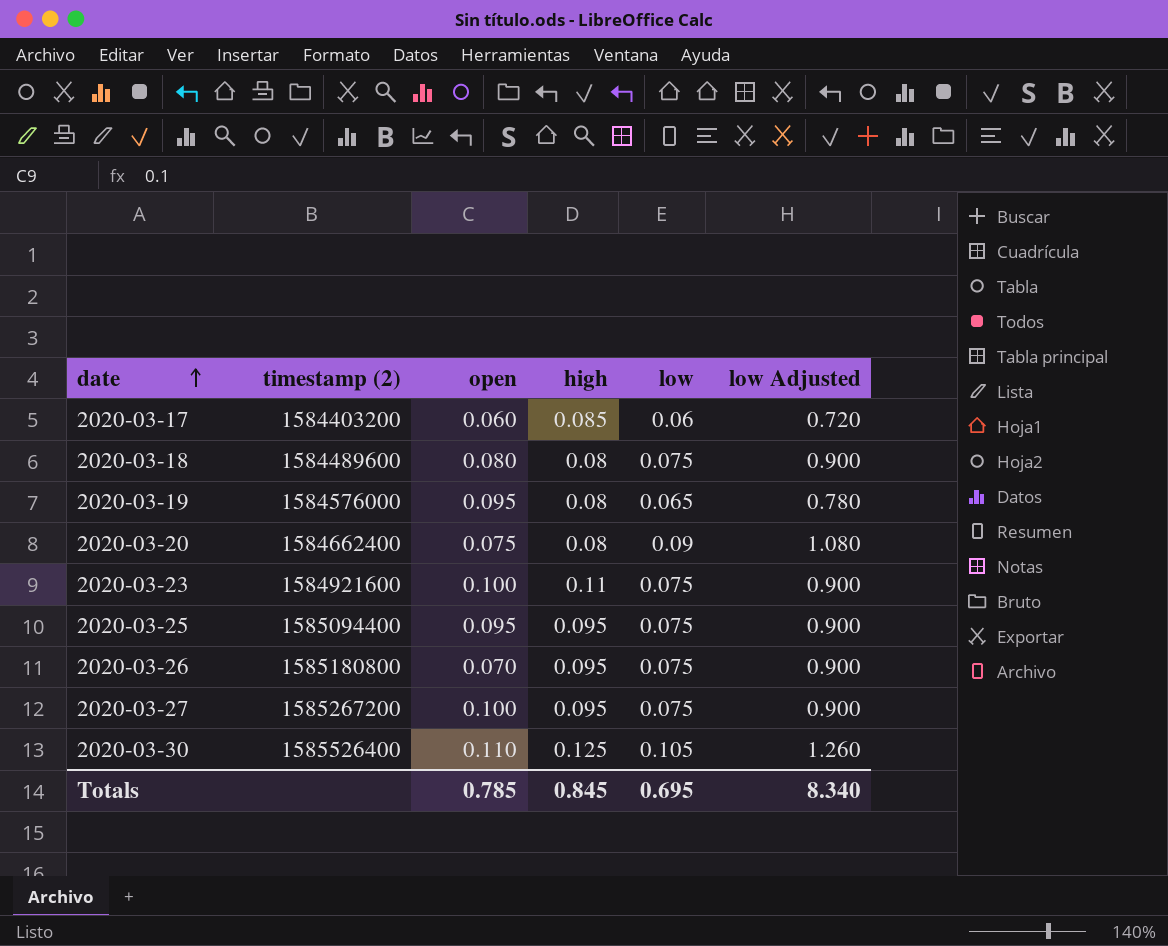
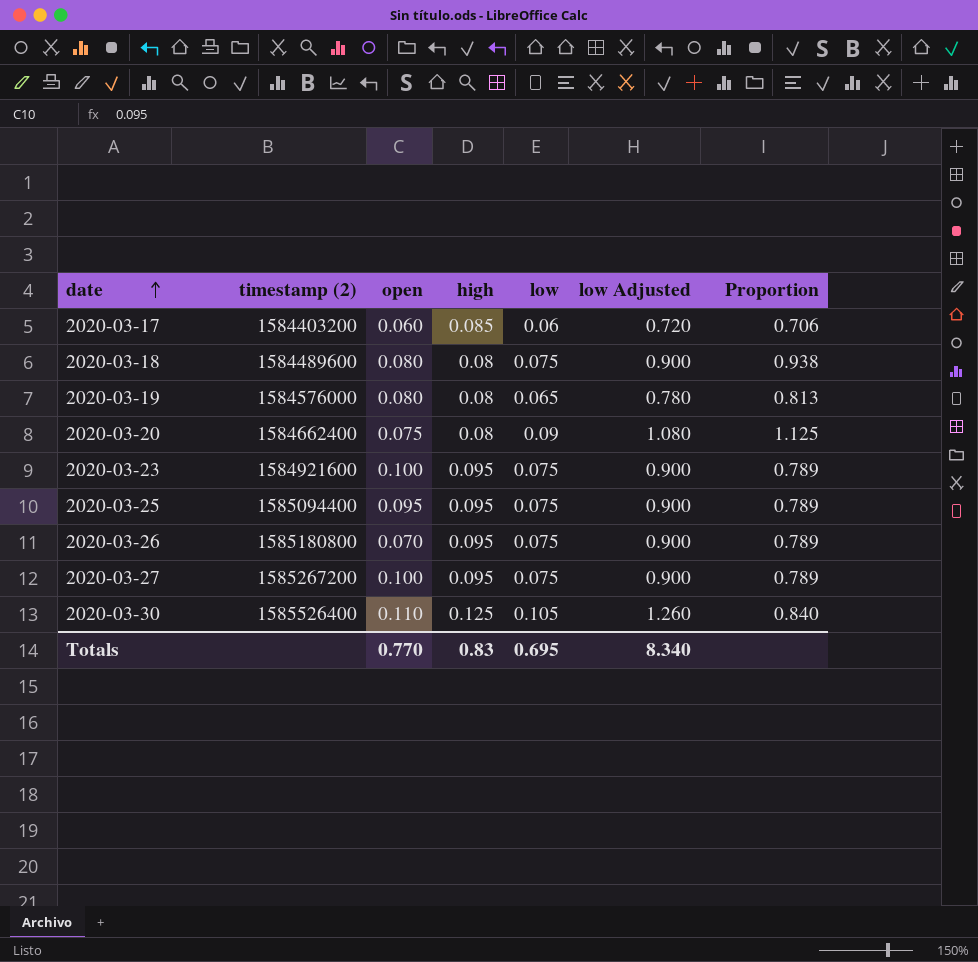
column Proportion | formula: none -> [low] / [high]
2020-03-19 | open: 0.095 -> 0.080
2020-03-23 | high: 0.11 -> 0.095
Totals | open: 0.785 -> 0.770
Totals | high: 0.845 -> 0.83

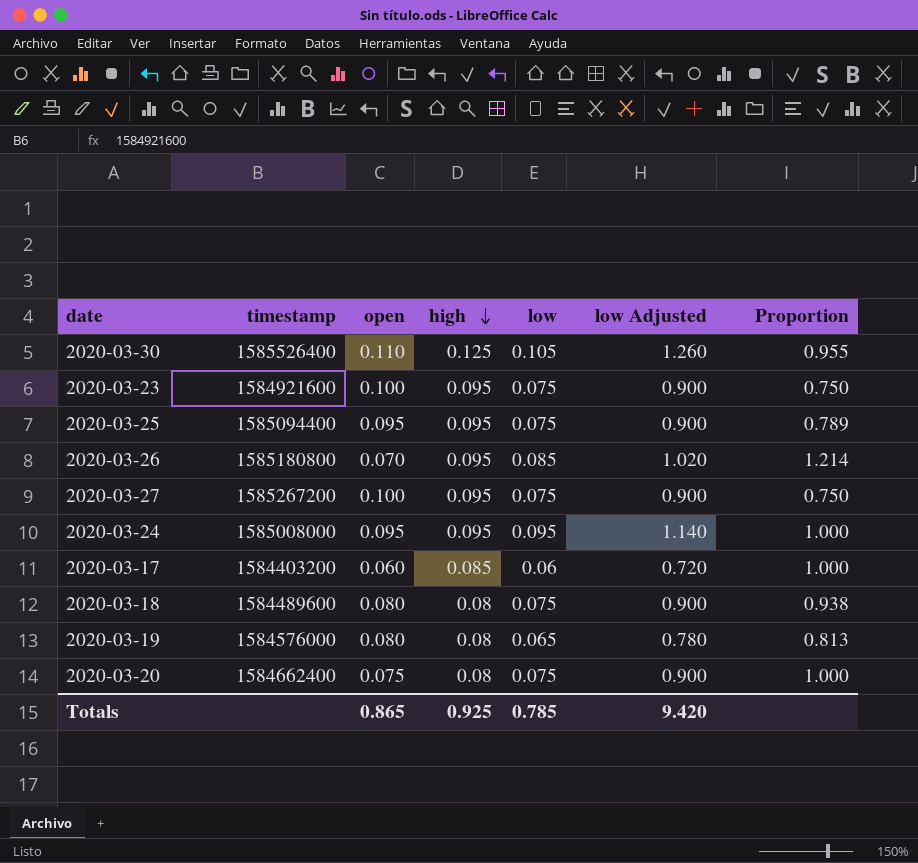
row order: date ascending -> high descending
column name: timestamp (2) -> timestamp
column Proportion | formula: [low] / [high] -> [low] / [open]
2020-03-26 | low: 0.075 -> 0.085
2020-03-26 | low Adjusted: 0.900 -> 1.020
row 2020-03-24: none -> 1585008000 | 0.095 | 0.095 | 0.095 | 1.140 | 1.000
2020-03-20 | low: 0.09 -> 0.075
2020-03-20 | low Adjusted: 1.080 -> 0.900
Totals | open: 0.770 -> 0.865
Totals | high: 0.83 -> 0.925
Totals | low: 0.695 -> 0.785
Totals | low Adjusted: 8.340 -> 9.420

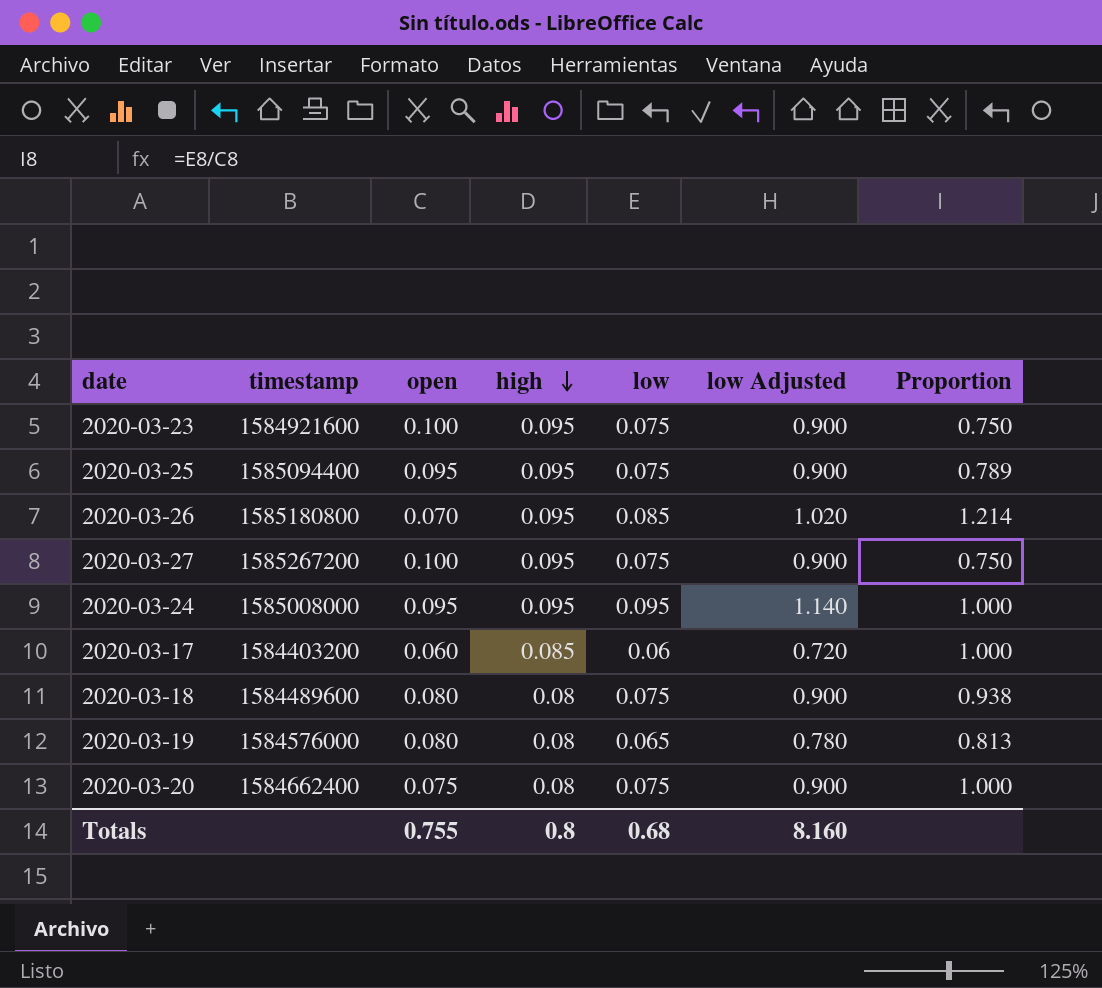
row 2020-03-30: 1585526400 | 0.110 | 0.125 | 0.105 | 1.260 | 0.955 -> none
Totals | open: 0.865 -> 0.755
Totals | high: 0.925 -> 0.8
Totals | low: 0.785 -> 0.68
Totals | low Adjusted: 9.420 -> 8.160

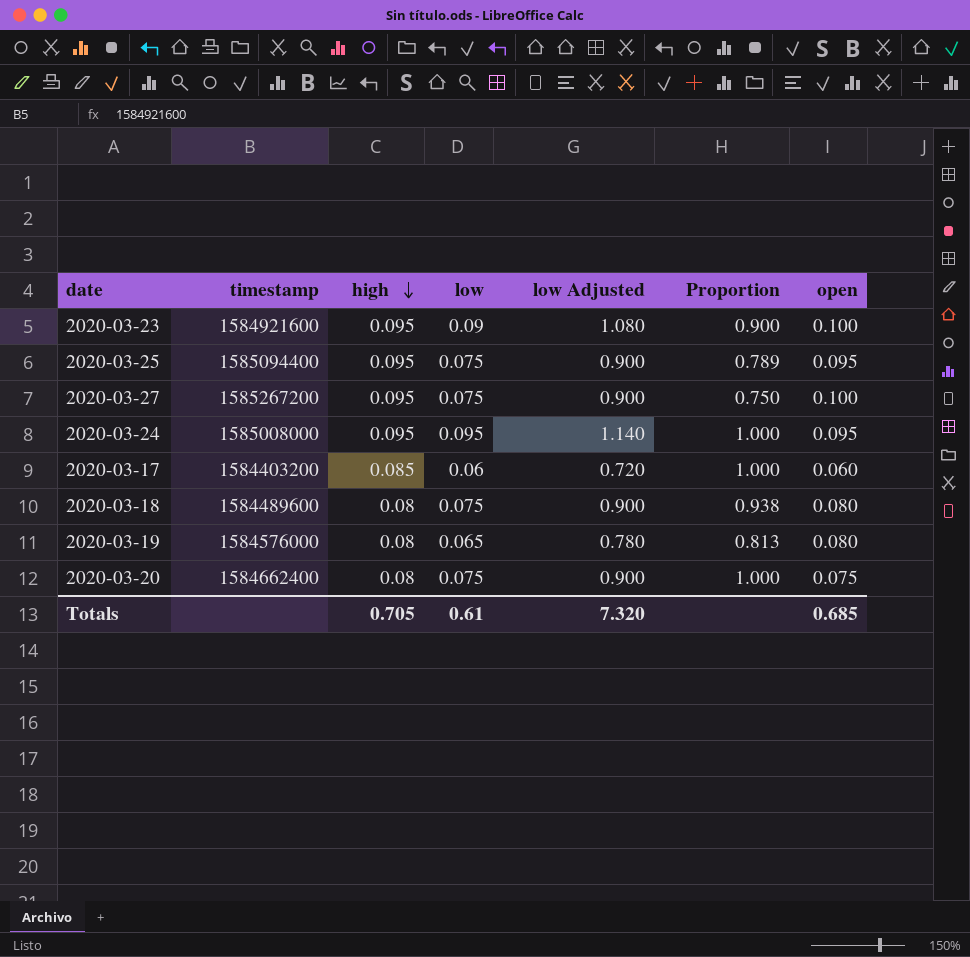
column open | position: 3 -> 7
row 2020-03-26: 1585180800 | 0.070 | 0.095 | 0.085 | 1.020 | 1.214 -> none
2020-03-23 | low: 0.075 -> 0.09
2020-03-23 | low Adjusted: 0.900 -> 1.080
2020-03-23 | Proportion: 0.750 -> 0.900
Totals | high: 0.8 -> 0.705
Totals | low: 0.68 -> 0.61
Totals | low Adjusted: 8.160 -> 7.320
Totals | open: 0.755 -> 0.685

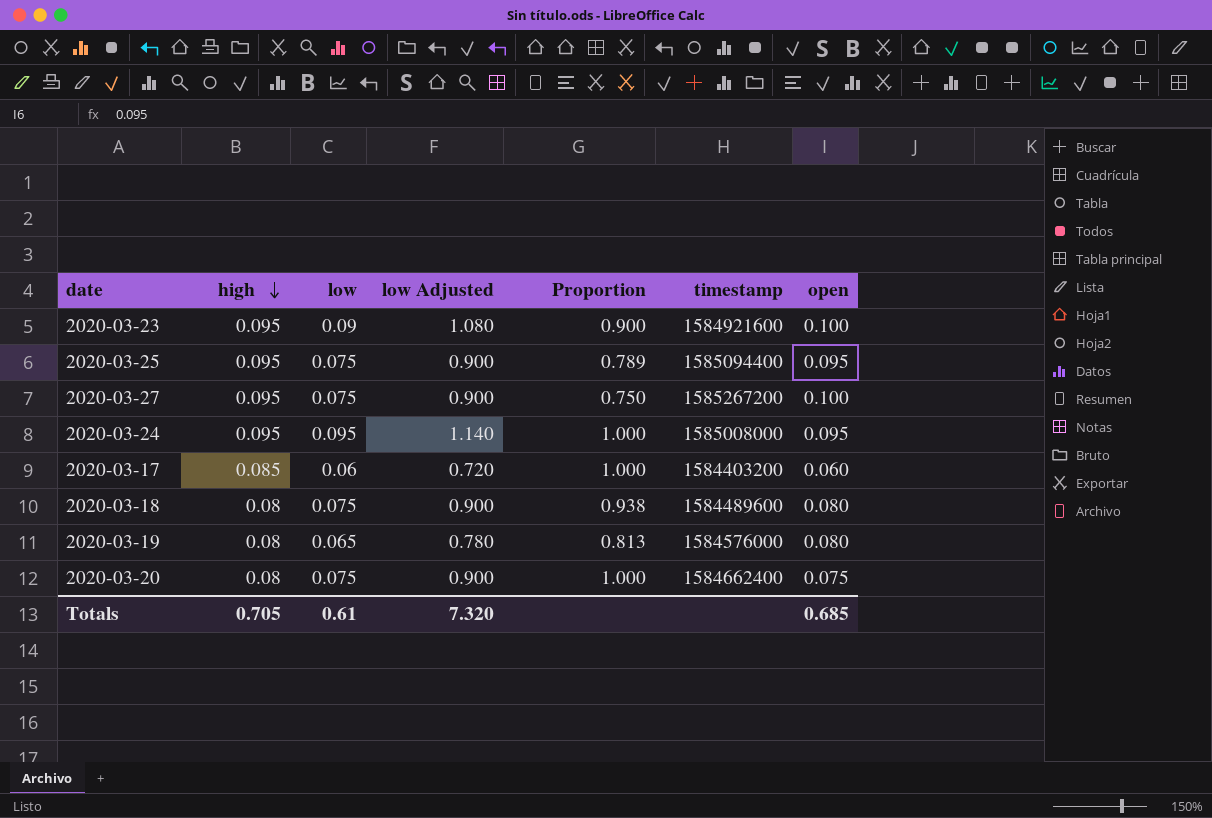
column timestamp | position: 2 -> 6

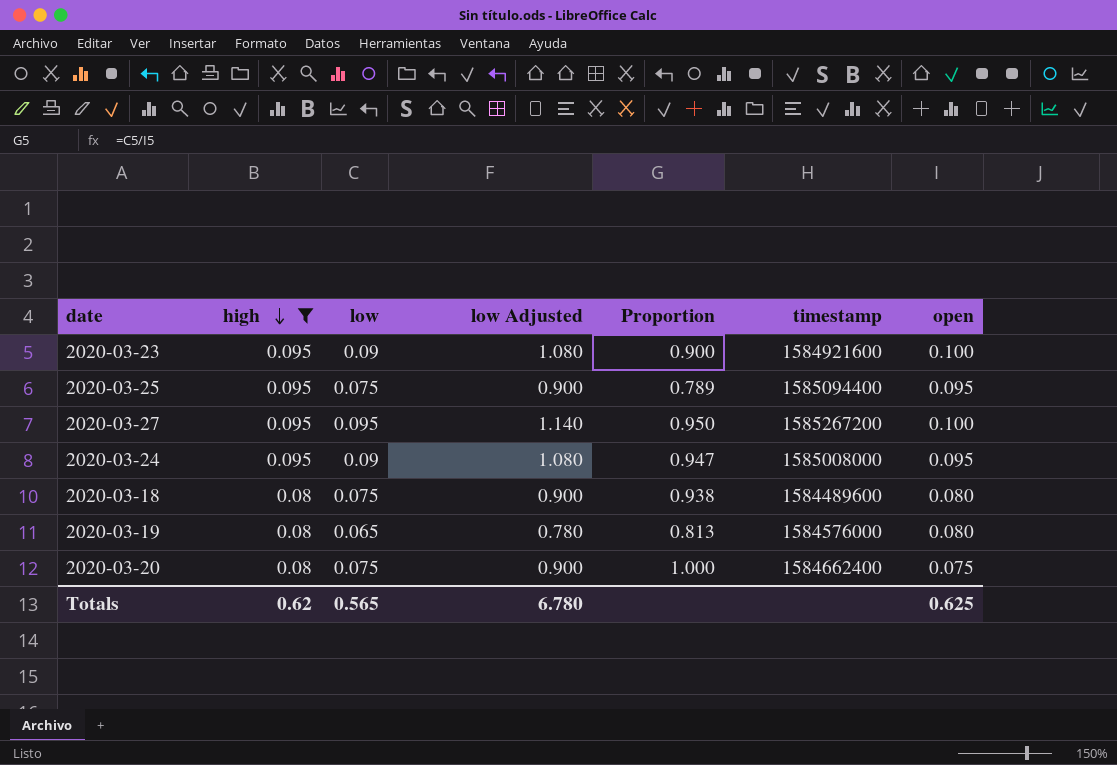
filter: none -> high != 0.085
2020-03-27 | low: 0.075 -> 0.095
2020-03-27 | low Adjusted: 0.900 -> 1.140
2020-03-27 | Proportion: 0.750 -> 0.950
2020-03-24 | low: 0.095 -> 0.09
2020-03-24 | low Adjusted: 1.140 -> 1.080
2020-03-24 | Proportion: 1.000 -> 0.947
Totals | high: 0.705 -> 0.62
Totals | low: 0.61 -> 0.565
Totals | low Adjusted: 7.320 -> 6.780
Totals | open: 0.685 -> 0.625

